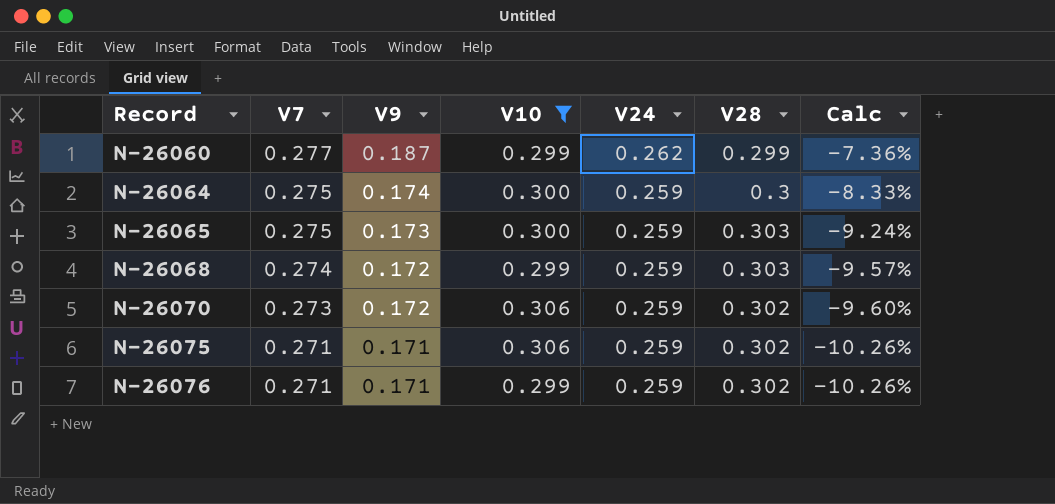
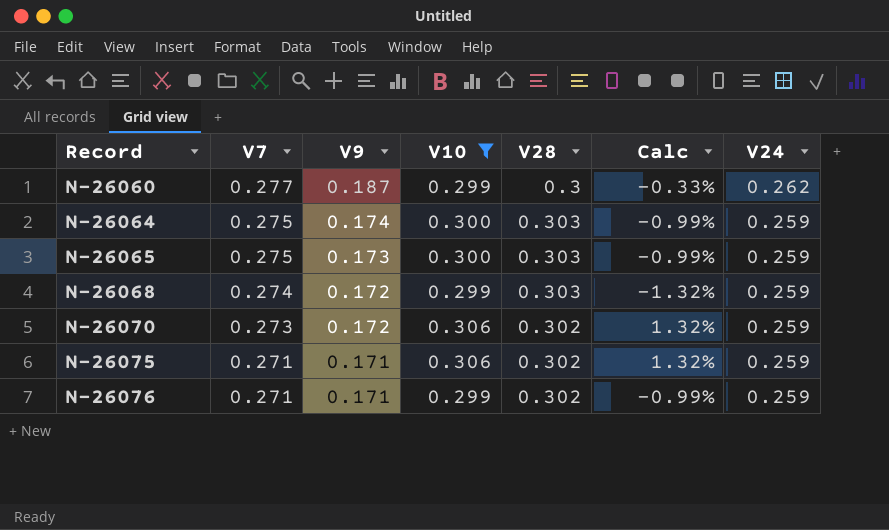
column Calc | formula: ([V7] - [V28]) / [V28] -> ([V10] - [V28]) / [V28]
column V24 | position: 5 -> 7
N-26060 | V28: 0.299 -> 0.3
N-26064 | V28: 0.3 -> 0.303

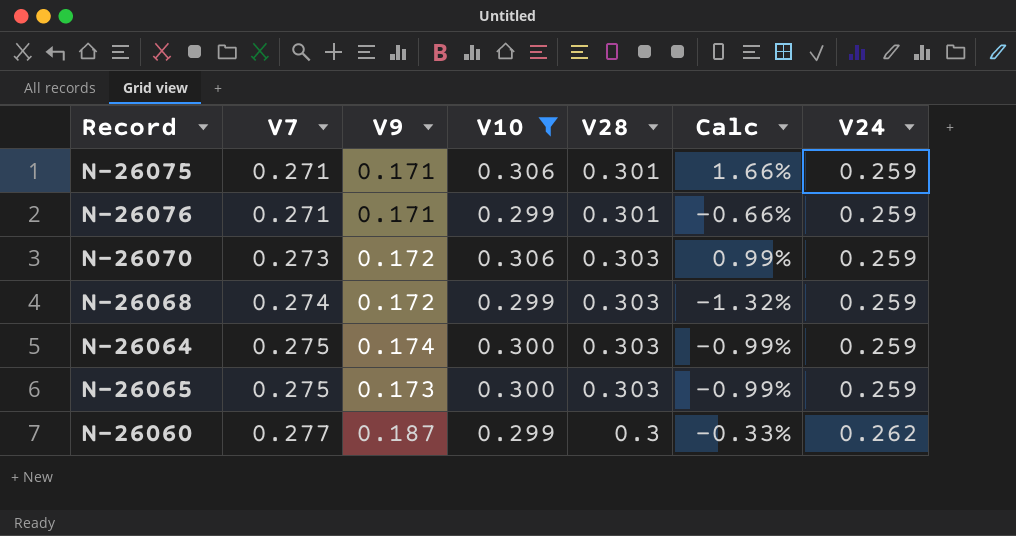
row order: Record ascending -> V7 ascending
N-26075 | V28: 0.302 -> 0.301
N-26075 | Calc: 1.32% -> 1.66%
N-26076 | V28: 0.302 -> 0.301
N-26076 | Calc: -0.99% -> -0.66%
N-26070 | V28: 0.302 -> 0.303
N-26070 | Calc: 1.32% -> 0.99%

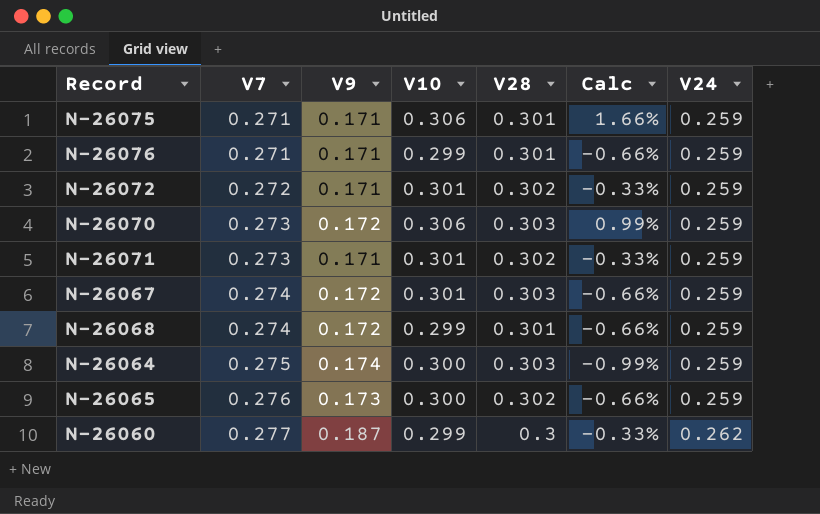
filter: V10 != 0.301 -> none
N-26068 | V28: 0.303 -> 0.301
N-26068 | Calc: -1.32% -> -0.66%
N-26065 | V7: 0.275 -> 0.276
N-26065 | V28: 0.303 -> 0.302
N-26065 | Calc: -0.99% -> -0.66%

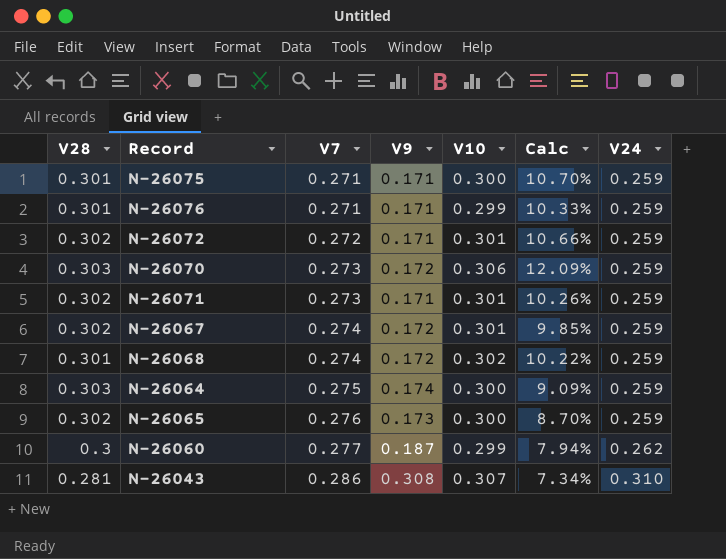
column V28 | position: 5 -> 1
column Calc | formula: ([V10] - [V28]) / [V28] -> ([V10] - [V7]) / [V7]
N-26075 | V10: 0.306 -> 0.300
N-26067 | V28: 0.303 -> 0.302
N-26068 | V10: 0.299 -> 0.302
row N-26043: none -> 0.281 | 0.286 | 0.308 | 0.307 | 7.34% | 0.310

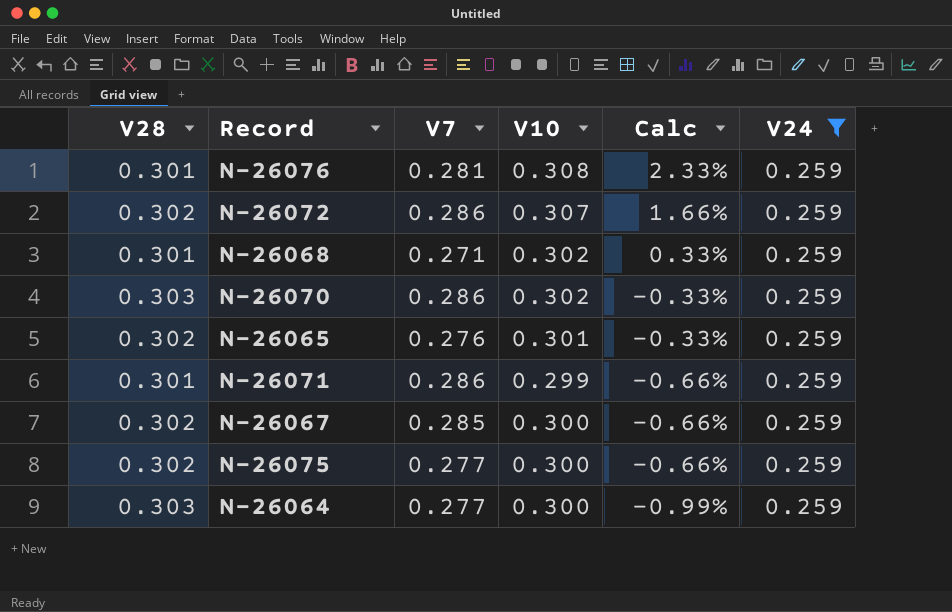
filter: none -> V24 = 0.259
row order: V7 ascending -> Calc descending
column V9 | position: 4 -> none
column Calc | formula: ([V10] - [V7]) / [V7] -> ([V10] - [V28]) / [V28]
N-26076 | V7: 0.271 -> 0.281
N-26076 | V10: 0.299 -> 0.308
N-26072 | V7: 0.272 -> 0.286
N-26072 | V10: 0.301 -> 0.307
N-26068 | V7: 0.274 -> 0.271
N-26070 | V7: 0.273 -> 0.286
N-26070 | V10: 0.306 -> 0.302
N-26065 | V10: 0.300 -> 0.301
N-26071 | V28: 0.302 -> 0.301
N-26071 | V7: 0.273 -> 0.286
N-26071 | V10: 0.301 -> 0.299
N-26067 | V7: 0.274 -> 0.285
N-26067 | V10: 0.301 -> 0.300
N-26075 | V28: 0.301 -> 0.302
N-26075 | V7: 0.271 -> 0.277
N-26064 | V7: 0.275 -> 0.277

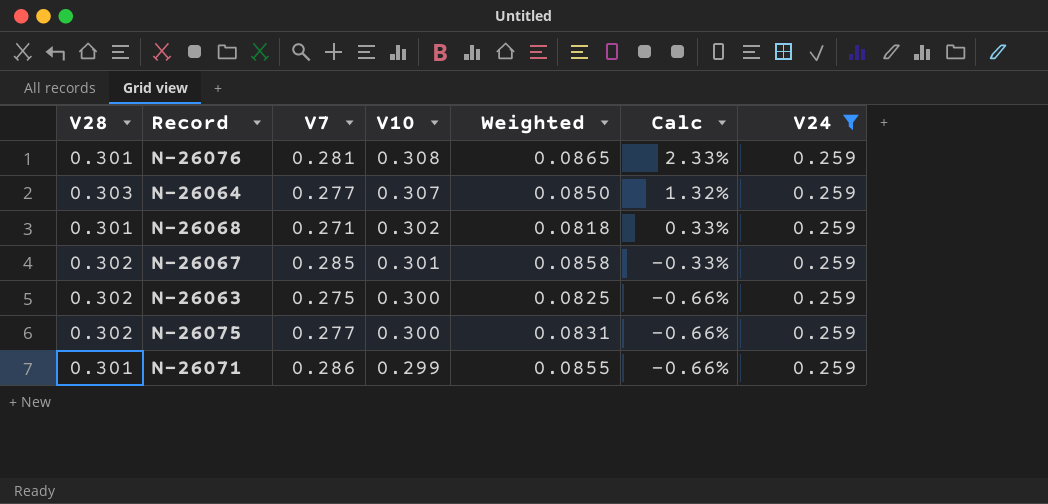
row order: Calc descending -> V10 descending
column Weighted | formula: none -> [V7] * [V10]
row N-26072: 0.302 | 0.286 | 0.307 | 1.66% | 0.259 -> none
row N-26070: 0.303 | 0.286 | 0.302 | -0.33% | 0.259 -> none
row N-26065: 0.302 | 0.276 | 0.301 | -0.33% | 0.259 -> none
N-26064 | V10: 0.300 -> 0.307
N-26064 | Calc: -0.99% -> 1.32%
N-26067 | V10: 0.300 -> 0.301
N-26067 | Calc: -0.66% -> -0.33%
row N-26063: none -> 0.302 | 0.275 | 0.300 | 0.0825 | -0.66% | 0.259

